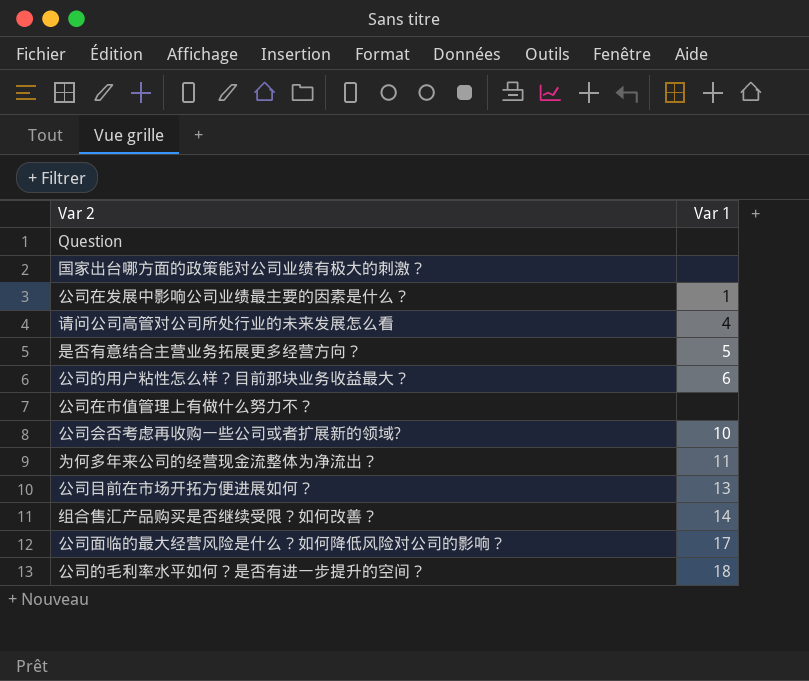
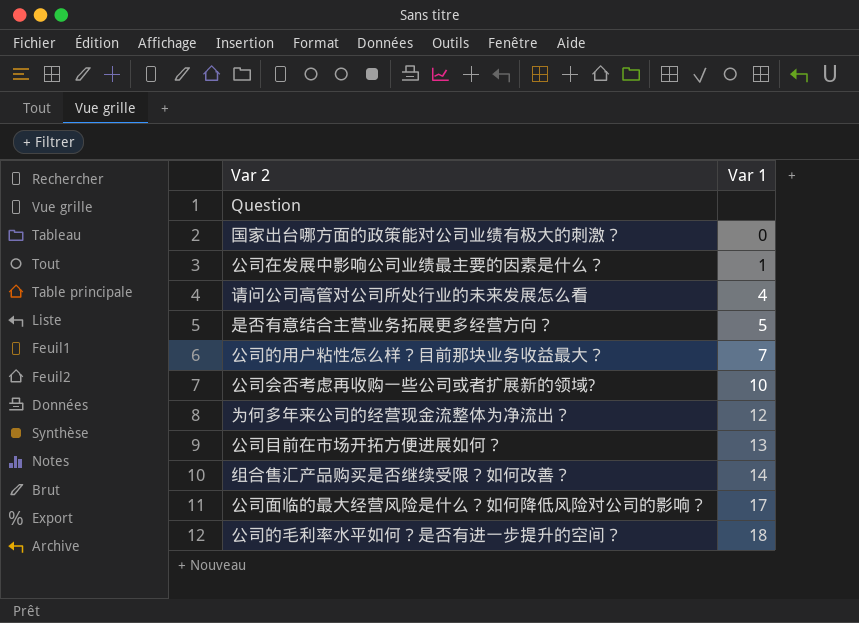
row 公司在市值管理上有做什么努力不？: none -> none
国家出台哪方面的政策能对公司业绩有极大的刺激？ | Var 1: none -> 0
公司的用户粘性怎么样？目前那块业务收益最大？ | Var 1: 6 -> 7
为何多年来公司的经营现金流整体为净流出？ | Var 1: 11 -> 12

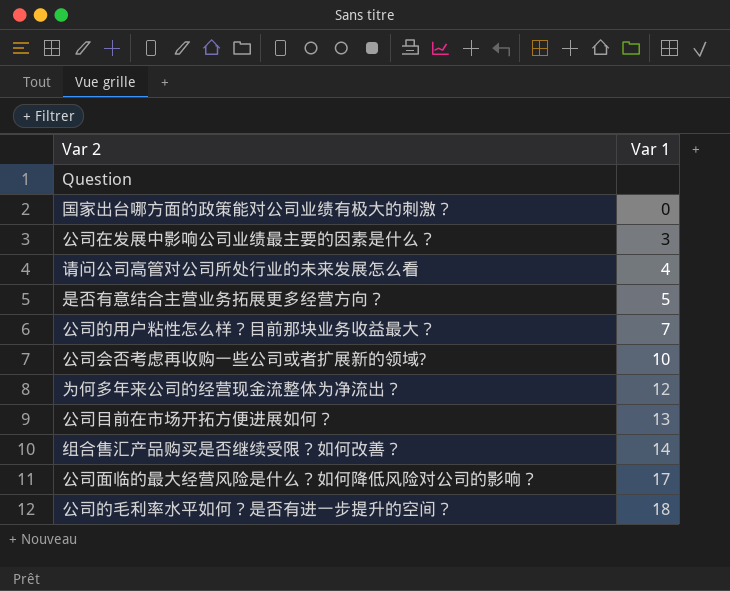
公司在发展中影响公司业绩最主要的因素是什么？ | Var 1: 1 -> 3

